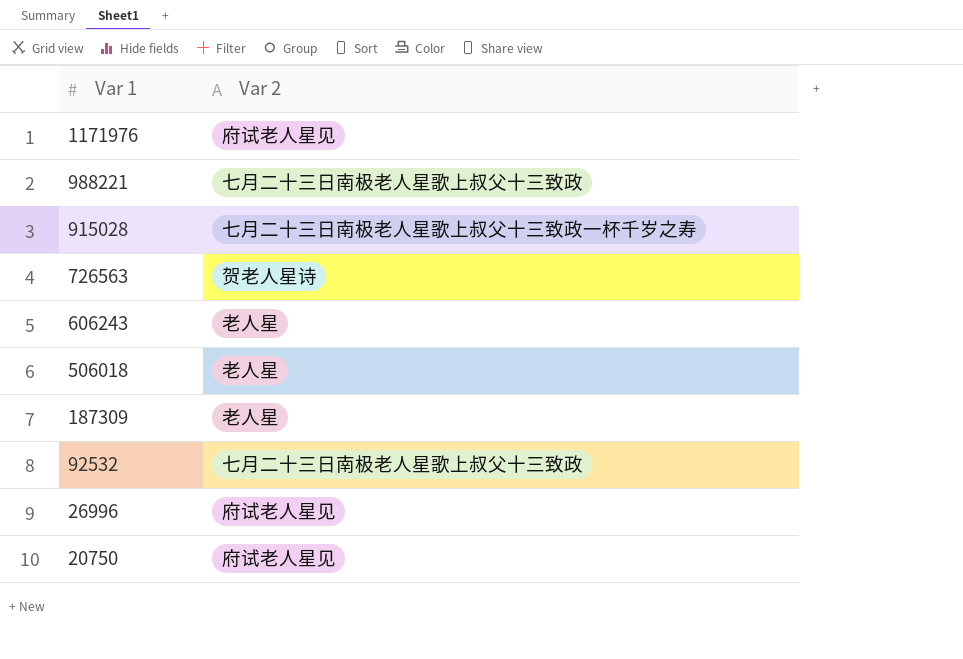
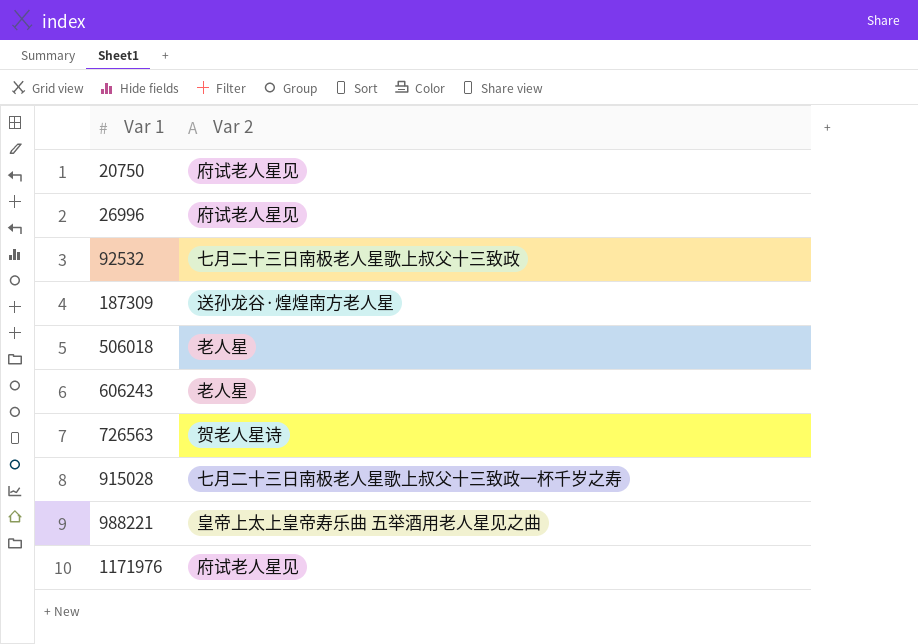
row order: Var 1 descending -> Var 1 ascending
187309 | Var 2: 老人星 -> 送孙龙谷·煌煌南方老人星
988221 | Var 2: 七月二十三日南极老人星歌上叔父十三致政 -> 皇帝上太上皇帝寿乐曲 五举酒用老人星见之曲

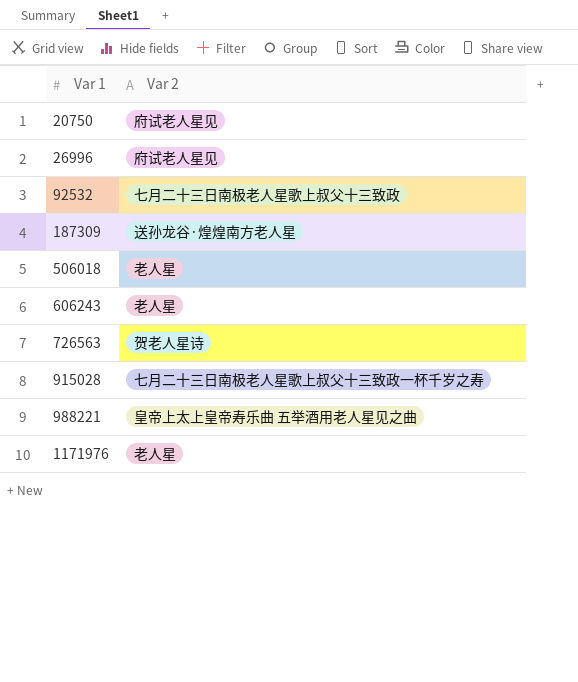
1171976 | Var 2: 府试老人星见 -> 老人星

